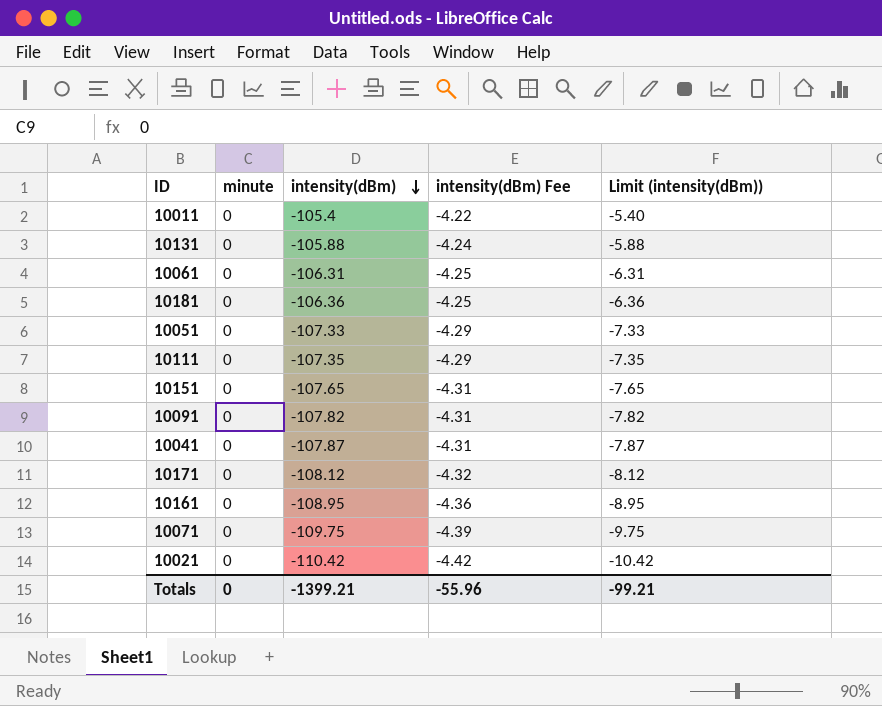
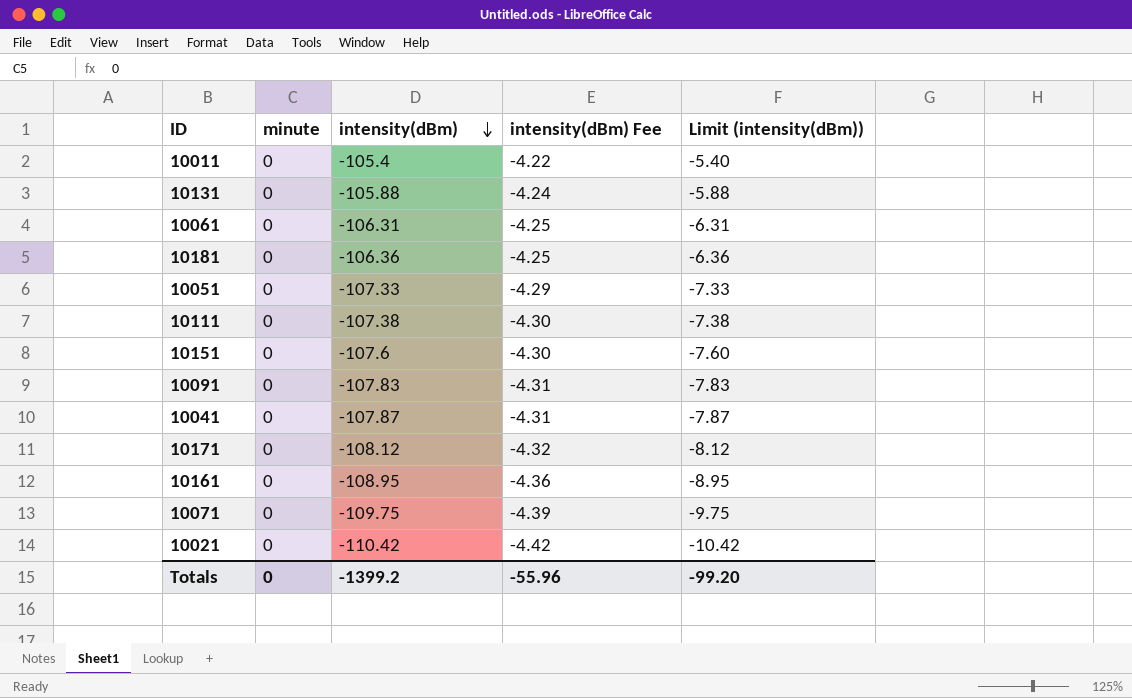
10111 | intensity(dBm): -107.35 -> -107.38
10111 | intensity(dBm) Fee: -4.29 -> -4.30
10111 | Limit (intensity(dBm)): -7.35 -> -7.38
10151 | intensity(dBm): -107.65 -> -107.6
10151 | intensity(dBm) Fee: -4.31 -> -4.30
10151 | Limit (intensity(dBm)): -7.65 -> -7.60
10091 | intensity(dBm): -107.82 -> -107.83
10091 | Limit (intensity(dBm)): -7.82 -> -7.83
Totals | intensity(dBm): -1399.21 -> -1399.2
Totals | Limit (intensity(dBm)): -99.21 -> -99.20

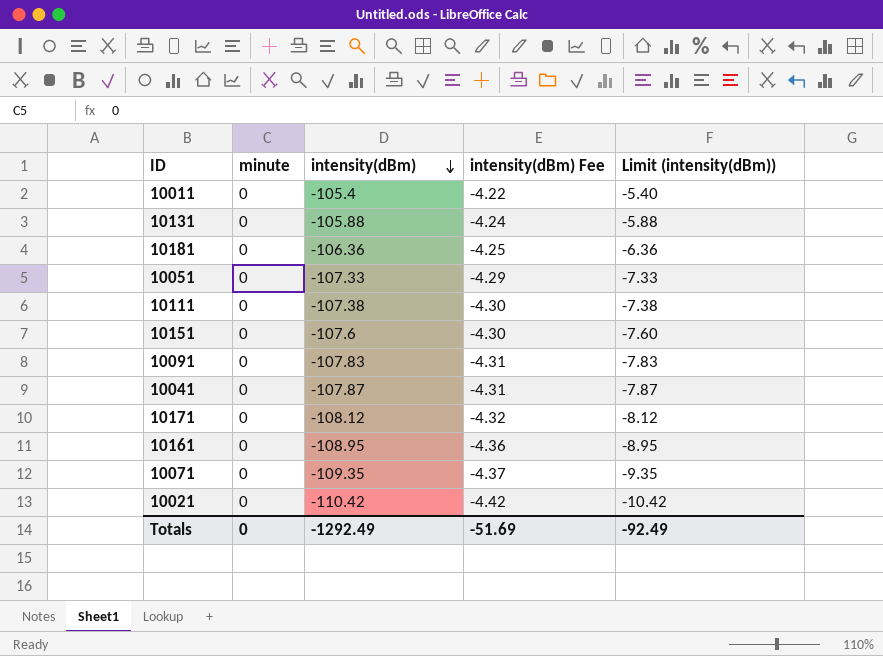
row 10061: 0 | -106.31 | -4.25 | -6.31 -> none
10071 | intensity(dBm): -109.75 -> -109.35
10071 | intensity(dBm) Fee: -4.39 -> -4.37
10071 | Limit (intensity(dBm)): -9.75 -> -9.35
Totals | intensity(dBm): -1399.2 -> -1292.49
Totals | intensity(dBm) Fee: -55.96 -> -51.69
Totals | Limit (intensity(dBm)): -99.20 -> -92.49

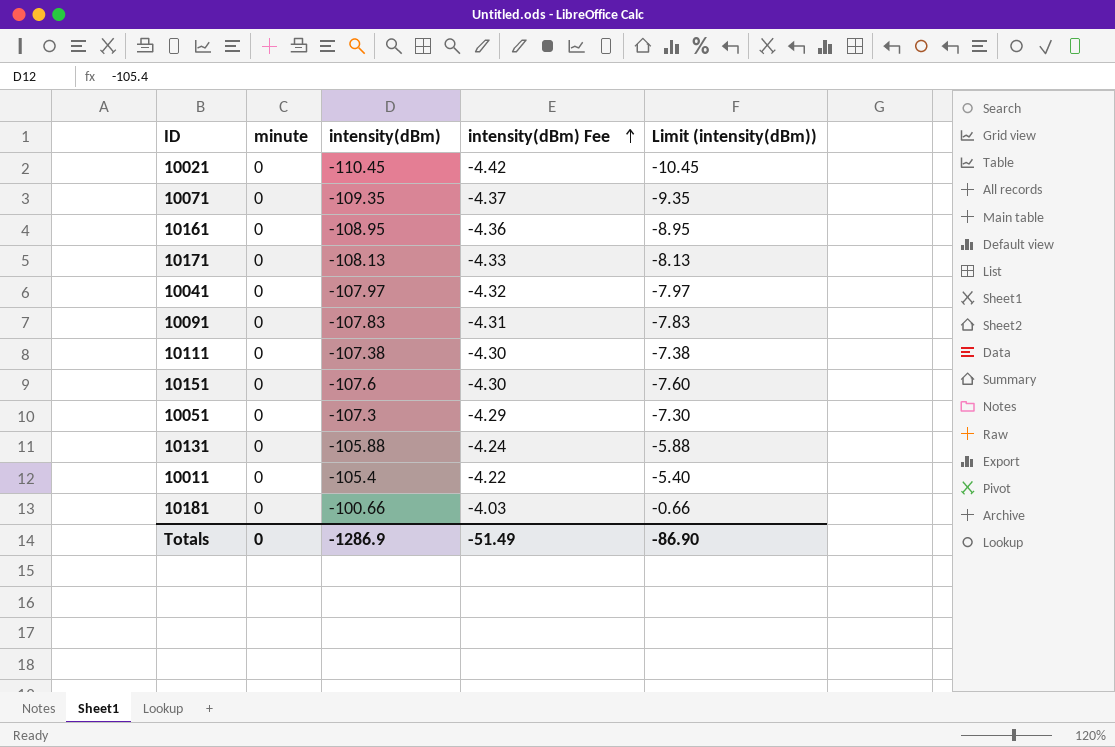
row order: intensity(dBm) descending -> intensity(dBm) Fee ascending
10021 | intensity(dBm): -110.42 -> -110.45
10021 | Limit (intensity(dBm)): -10.42 -> -10.45
10171 | intensity(dBm): -108.12 -> -108.13
10171 | intensity(dBm) Fee: -4.32 -> -4.33
10171 | Limit (intensity(dBm)): -8.12 -> -8.13
10041 | intensity(dBm): -107.87 -> -107.97
10041 | intensity(dBm) Fee: -4.31 -> -4.32
10041 | Limit (intensity(dBm)): -7.87 -> -7.97
10051 | intensity(dBm): -107.33 -> -107.3
10051 | Limit (intensity(dBm)): -7.33 -> -7.30
10181 | intensity(dBm): -106.36 -> -100.66
10181 | intensity(dBm) Fee: -4.25 -> -4.03
10181 | Limit (intensity(dBm)): -6.36 -> -0.66
Totals | intensity(dBm): -1292.49 -> -1286.9
Totals | intensity(dBm) Fee: -51.69 -> -51.49
Totals | Limit (intensity(dBm)): -92.49 -> -86.90

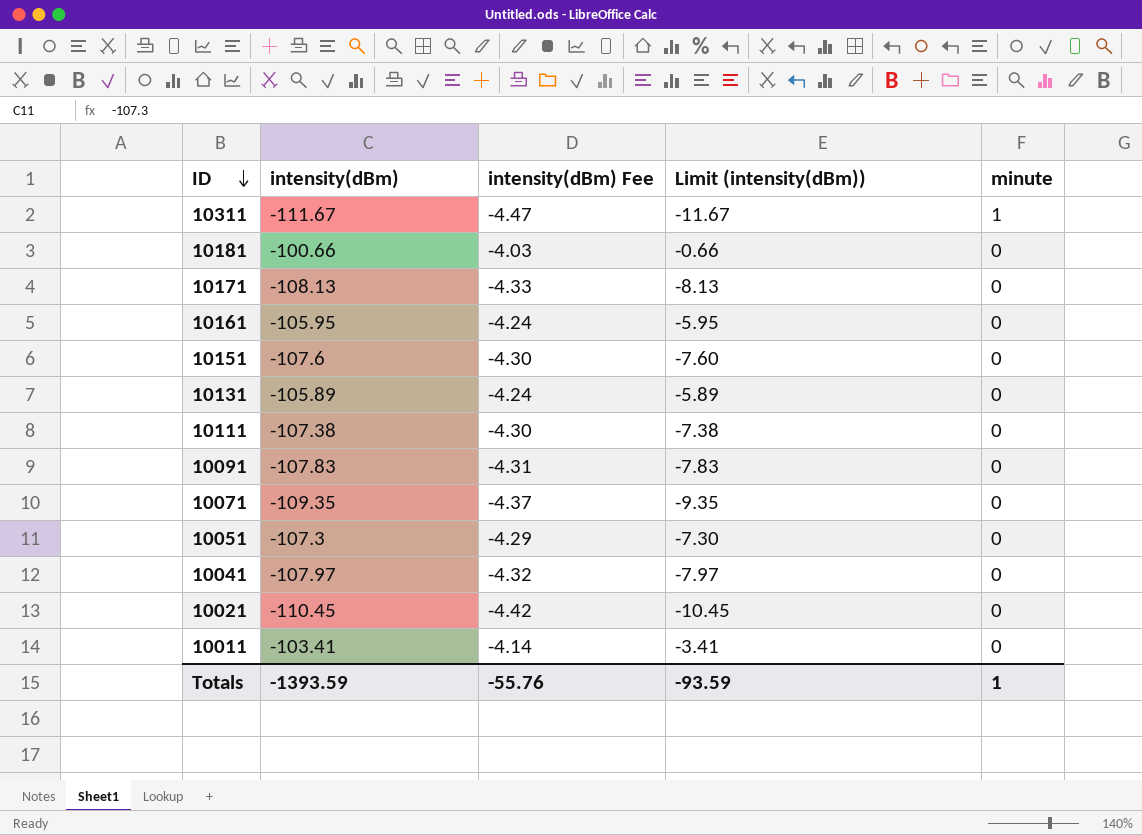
row order: intensity(dBm) Fee ascending -> ID descending
column minute | position: 2 -> 5
row 10311: none -> -111.67 | -4.47 | -11.67 | 1
10161 | intensity(dBm): -108.95 -> -105.95
10161 | intensity(dBm) Fee: -4.36 -> -4.24
10161 | Limit (intensity(dBm)): -8.95 -> -5.95
10131 | intensity(dBm): -105.88 -> -105.89
10131 | Limit (intensity(dBm)): -5.88 -> -5.89
10011 | intensity(dBm): -105.4 -> -103.41
10011 | intensity(dBm) Fee: -4.22 -> -4.14
10011 | Limit (intensity(dBm)): -5.40 -> -3.41
Totals | intensity(dBm): -1286.9 -> -1393.59
Totals | intensity(dBm) Fee: -51.49 -> -55.76
Totals | Limit (intensity(dBm)): -86.90 -> -93.59
Totals | minute: 0 -> 1

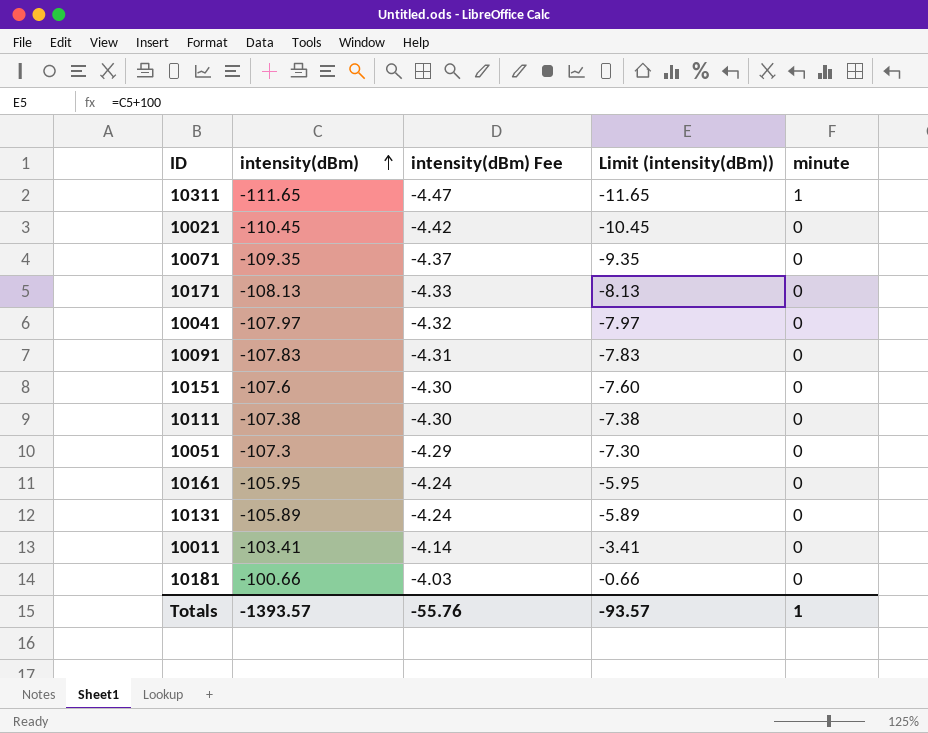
row order: ID descending -> intensity(dBm) ascending
10311 | intensity(dBm): -111.67 -> -111.65
10311 | Limit (intensity(dBm)): -11.67 -> -11.65
Totals | intensity(dBm): -1393.59 -> -1393.57
Totals | Limit (intensity(dBm)): -93.59 -> -93.57

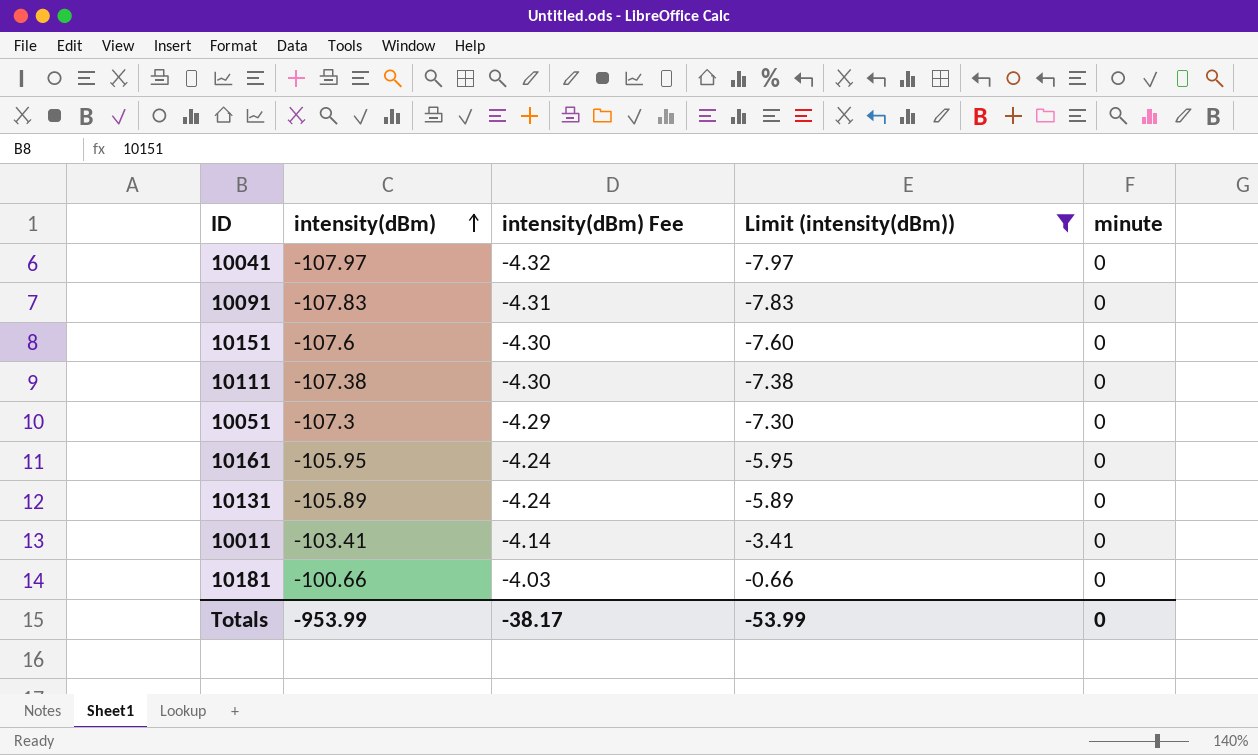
filter: none -> Limit (intensity(dBm)) >= -7.97
Totals | intensity(dBm): -1393.57 -> -953.99
Totals | intensity(dBm) Fee: -55.76 -> -38.17
Totals | Limit (intensity(dBm)): -93.57 -> -53.99
Totals | minute: 1 -> 0

